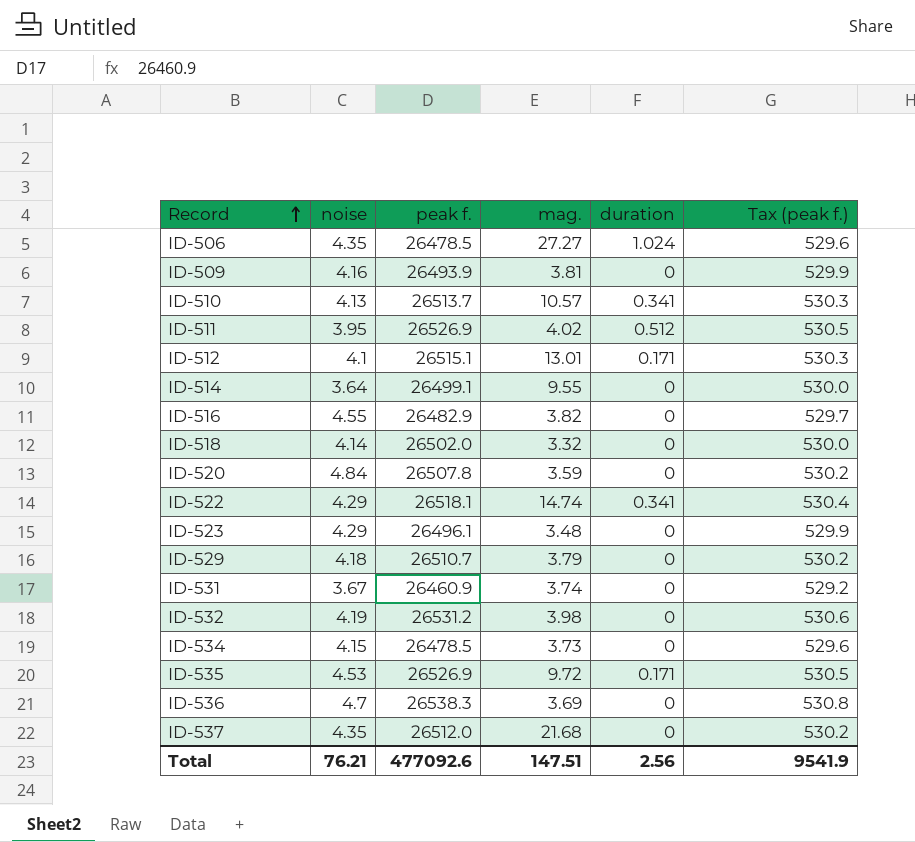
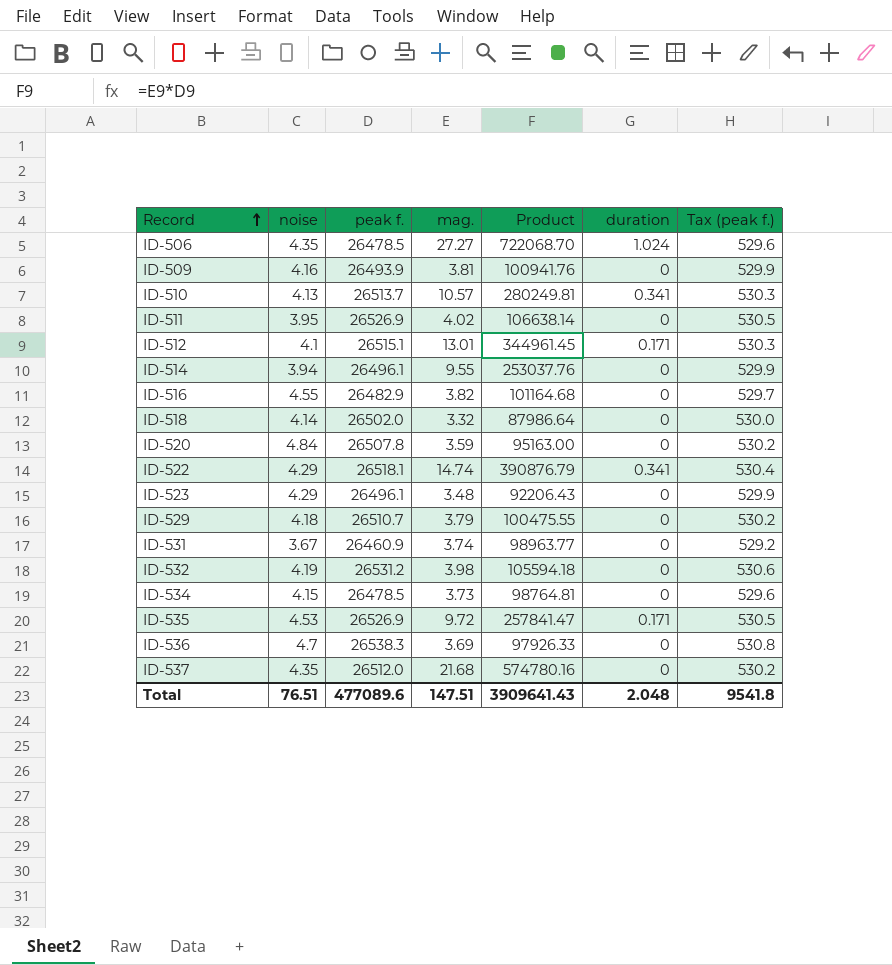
column Product | formula: none -> [peak f.] * [mag.]
ID-511 | duration: 0.512 -> 0
ID-514 | noise: 3.64 -> 3.94
ID-514 | peak f.: 26499.1 -> 26496.1
ID-514 | Tax (peak f.): 530.0 -> 529.9
Total | noise: 76.21 -> 76.51
Total | peak f.: 477092.6 -> 477089.6
Total | duration: 2.56 -> 2.048
Total | Tax (peak f.): 9541.9 -> 9541.8

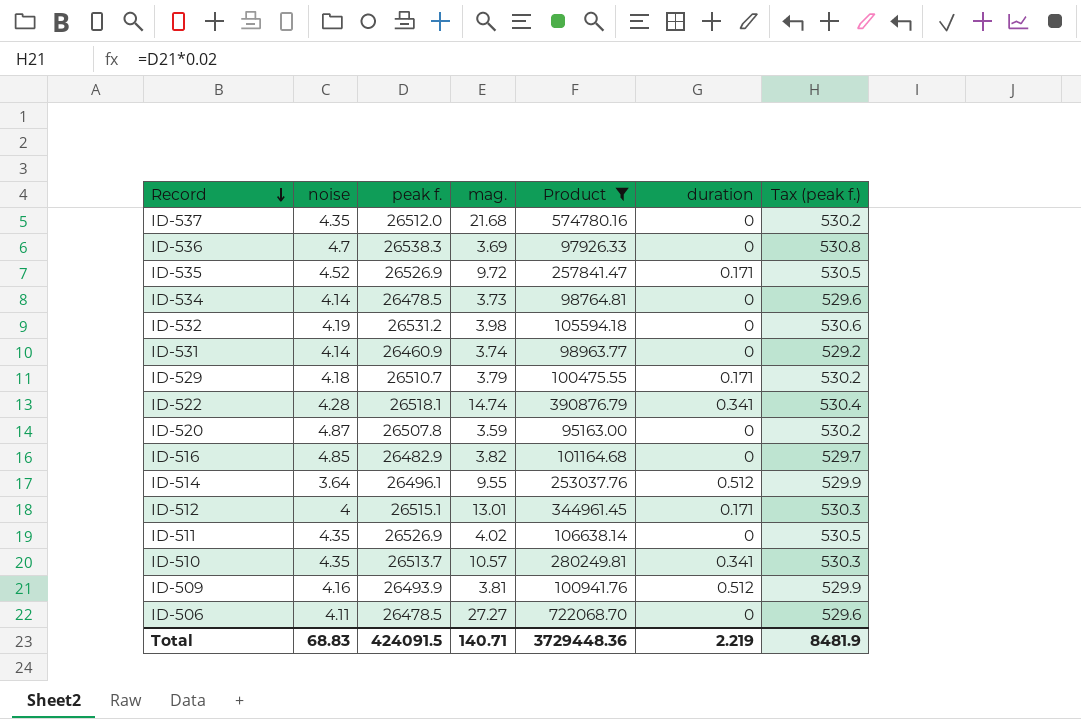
filter: none -> Product >= 95163.00
row order: Record ascending -> Record descending
ID-535 | noise: 4.53 -> 4.52
ID-534 | noise: 4.15 -> 4.14
ID-531 | noise: 3.67 -> 4.14
ID-529 | duration: 0 -> 0.171
ID-522 | noise: 4.29 -> 4.28
ID-520 | noise: 4.84 -> 4.87
ID-516 | noise: 4.55 -> 4.85
ID-514 | noise: 3.94 -> 3.64
ID-514 | duration: 0 -> 0.512
ID-512 | noise: 4.1 -> 4
ID-511 | noise: 3.95 -> 4.35
ID-510 | noise: 4.13 -> 4.35
ID-509 | duration: 0 -> 0.512
ID-506 | noise: 4.35 -> 4.11
ID-506 | duration: 1.024 -> 0
Total | noise: 76.51 -> 68.83
Total | peak f.: 477089.6 -> 424091.5
Total | mag.: 147.51 -> 140.71
Total | Product: 3909641.43 -> 3729448.36
Total | duration: 2.048 -> 2.219
Total | Tax (peak f.): 9541.8 -> 8481.9

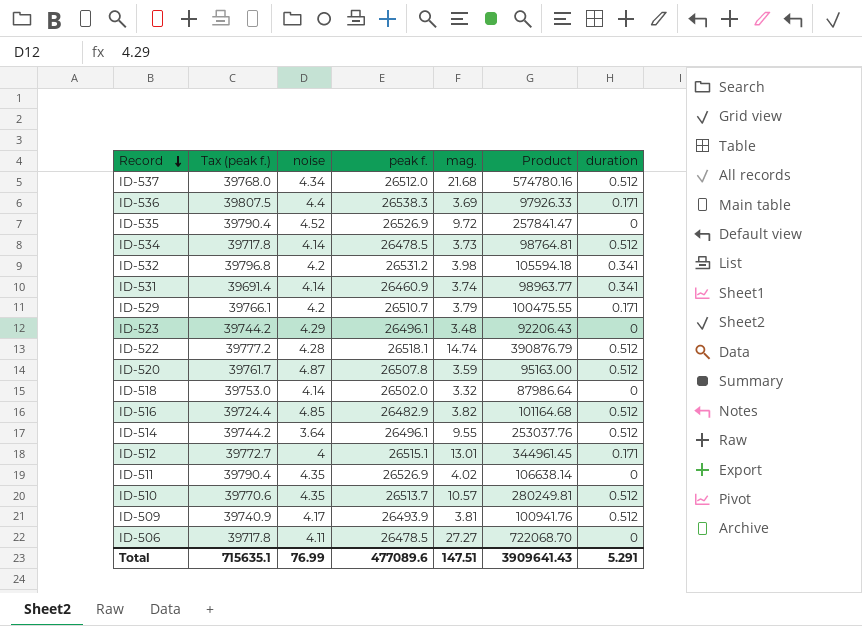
filter: Product >= 95163.00 -> none
column Tax (peak f.) | formula: [peak f.] * 0.02 -> [peak f.] * 1.5
column Tax (peak f.) | position: 7 -> 2
ID-537 | noise: 4.35 -> 4.34
ID-537 | duration: 0 -> 0.512
ID-536 | noise: 4.7 -> 4.4
ID-536 | duration: 0 -> 0.171
ID-535 | duration: 0.171 -> 0
ID-534 | duration: 0 -> 0.512
ID-532 | noise: 4.19 -> 4.2
ID-532 | duration: 0 -> 0.341
ID-531 | duration: 0 -> 0.341
ID-529 | noise: 4.18 -> 4.2
ID-522 | duration: 0.341 -> 0.512
ID-520 | duration: 0 -> 0.512
ID-516 | duration: 0 -> 0.512
ID-510 | duration: 0.341 -> 0.512
ID-509 | noise: 4.16 -> 4.17
Total | Tax (peak f.): 8481.9 -> 715635.1
Total | noise: 68.83 -> 76.99
Total | peak f.: 424091.5 -> 477089.6
Total | mag.: 140.71 -> 147.51
Total | Product: 3729448.36 -> 3909641.43
Total | duration: 2.219 -> 5.291

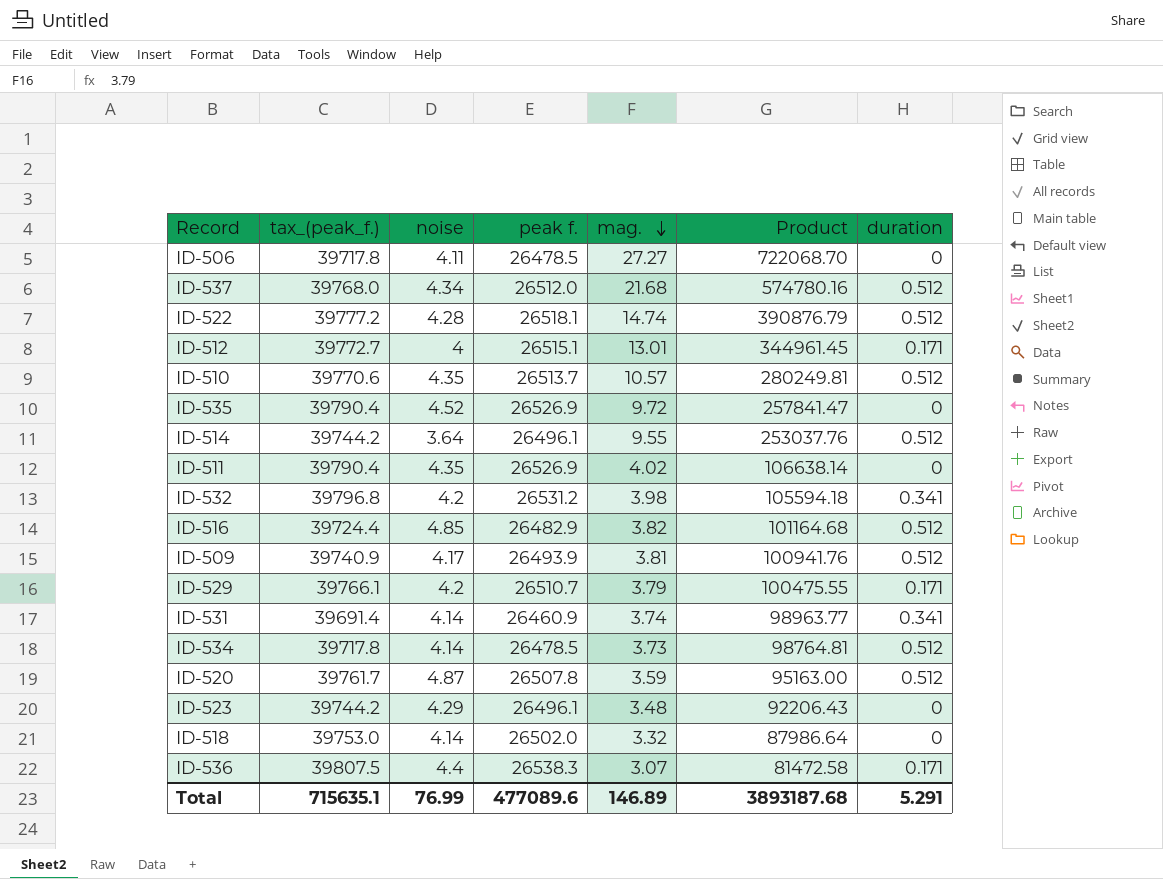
row order: Record descending -> mag. descending
column name: Tax (peak f.) -> tax_(peak_f.)
ID-536 | mag.: 3.69 -> 3.07
ID-536 | Product: 97926.33 -> 81472.58
Total | mag.: 147.51 -> 146.89
Total | Product: 3909641.43 -> 3893187.68

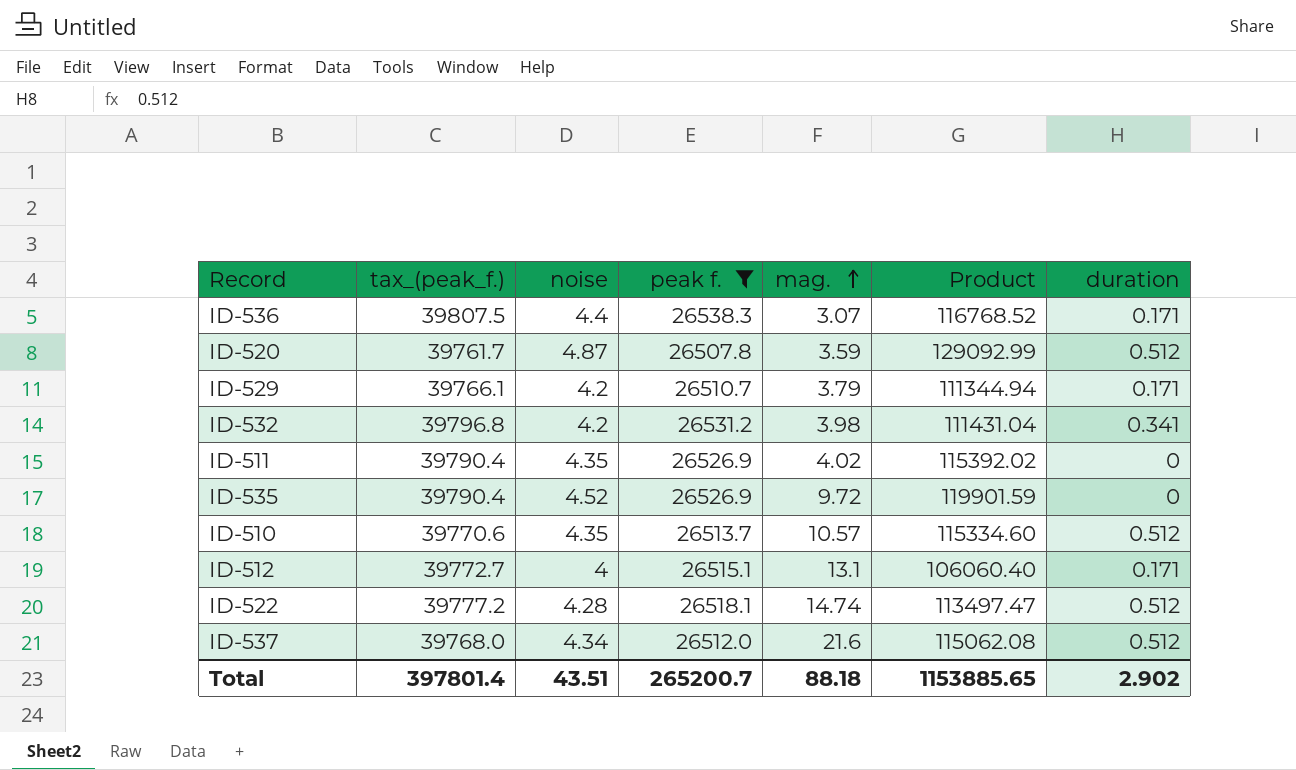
filter: none -> peak f. >= 26507.8
row order: mag. descending -> mag. ascending
column Product | formula: [peak f.] * [mag.] -> [noise] * [peak f.]
ID-512 | mag.: 13.01 -> 13.1
ID-537 | mag.: 21.68 -> 21.6
Total | tax_(peak_f.): 715635.1 -> 397801.4
Total | noise: 76.99 -> 43.51
Total | peak f.: 477089.6 -> 265200.7
Total | mag.: 146.89 -> 88.18
Total | Product: 3893187.68 -> 1153885.65
Total | duration: 5.291 -> 2.902

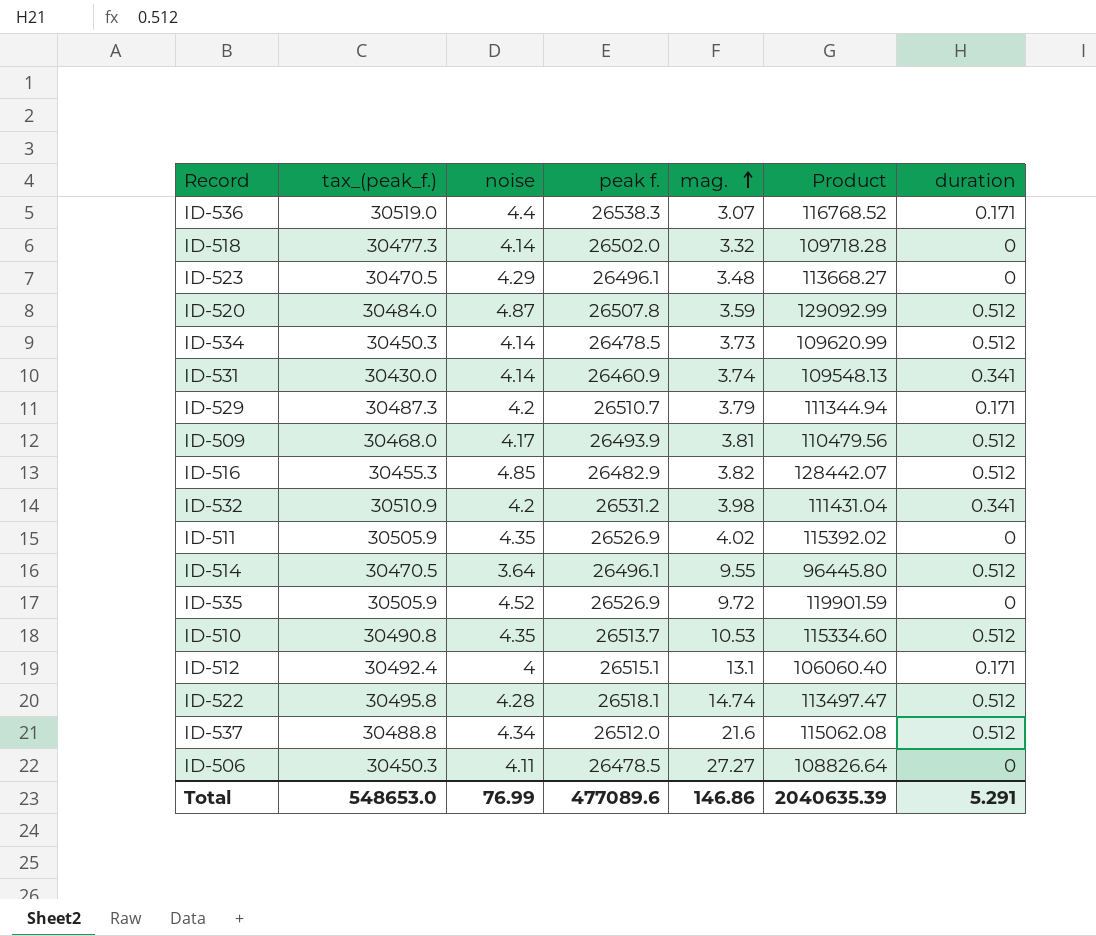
filter: peak f. >= 26507.8 -> none
column tax_(peak_f.) | formula: [peak f.] * 1.5 -> [peak f.] * 1.15
ID-510 | mag.: 10.57 -> 10.53
Total | tax_(peak_f.): 397801.4 -> 548653.0
Total | noise: 43.51 -> 76.99
Total | peak f.: 265200.7 -> 477089.6
Total | mag.: 88.18 -> 146.86
Total | Product: 1153885.65 -> 2040635.39
Total | duration: 2.902 -> 5.291

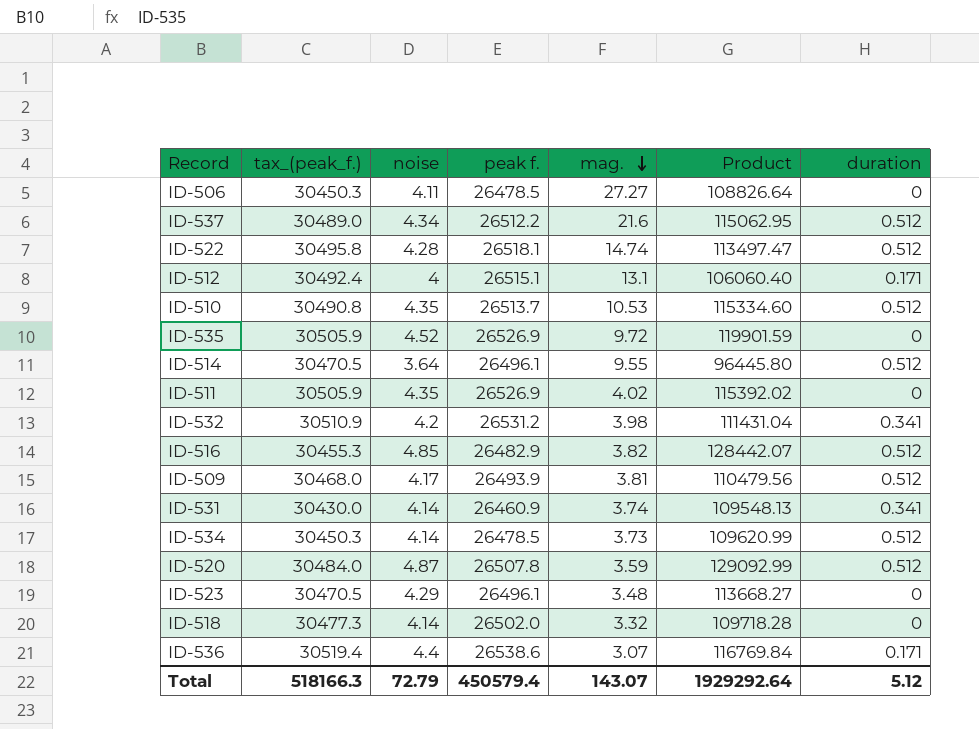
row order: mag. ascending -> mag. descending
row ID-529: 30487.3 | 4.2 | 26510.7 | 3.79 | 111344.94 | 0.171 -> none
ID-537 | tax_(peak_f.): 30488.8 -> 30489.0
ID-537 | peak f.: 26512.0 -> 26512.2
ID-537 | Product: 115062.08 -> 115062.95
ID-536 | tax_(peak_f.): 30519.0 -> 30519.4
ID-536 | peak f.: 26538.3 -> 26538.6
ID-536 | Product: 116768.52 -> 116769.84
Total | tax_(peak_f.): 548653.0 -> 518166.3
Total | noise: 76.99 -> 72.79
Total | peak f.: 477089.6 -> 450579.4
Total | mag.: 146.86 -> 143.07
Total | Product: 2040635.39 -> 1929292.64
Total | duration: 5.291 -> 5.12

